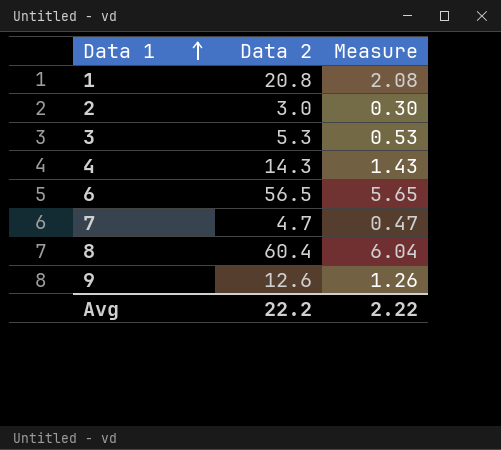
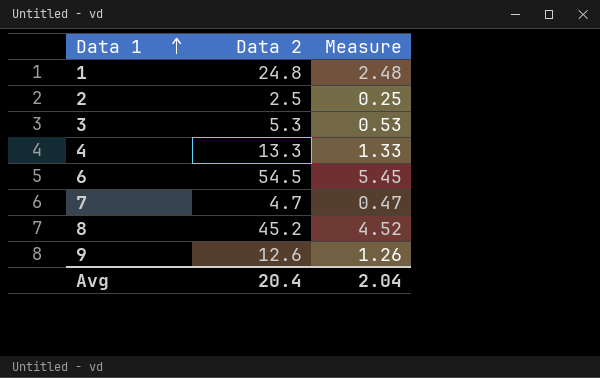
1 | Data 2: 20.8 -> 24.8
1 | Measure: 2.08 -> 2.48
2 | Data 2: 3.0 -> 2.5
2 | Measure: 0.30 -> 0.25
4 | Data 2: 14.3 -> 13.3
4 | Measure: 1.43 -> 1.33
6 | Data 2: 56.5 -> 54.5
6 | Measure: 5.65 -> 5.45
8 | Data 2: 60.4 -> 45.2
8 | Measure: 6.04 -> 4.52
Avg | Data 2: 22.2 -> 20.4
Avg | Measure: 2.22 -> 2.04

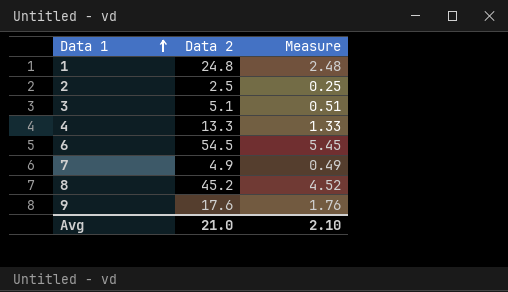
3 | Data 2: 5.3 -> 5.1
3 | Measure: 0.53 -> 0.51
7 | Data 2: 4.7 -> 4.9
7 | Measure: 0.47 -> 0.49
9 | Data 2: 12.6 -> 17.6
9 | Measure: 1.26 -> 1.76
Avg | Data 2: 20.4 -> 21.0
Avg | Measure: 2.04 -> 2.10

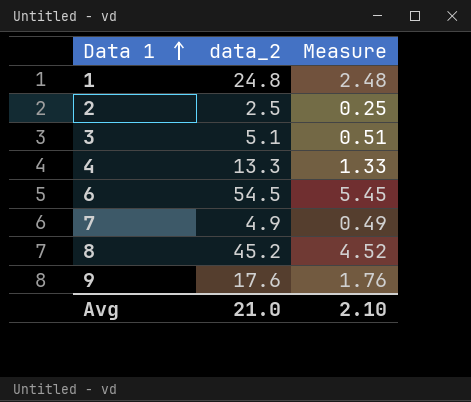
column name: Data 2 -> data_2

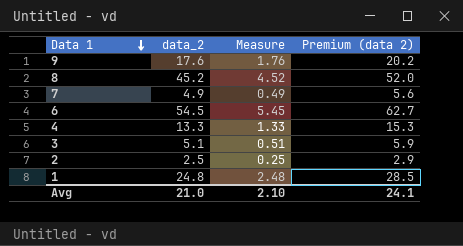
row order: Data 1 ascending -> Data 1 descending
column Premium (data 2) | formula: none -> [data_2] * 1.15

